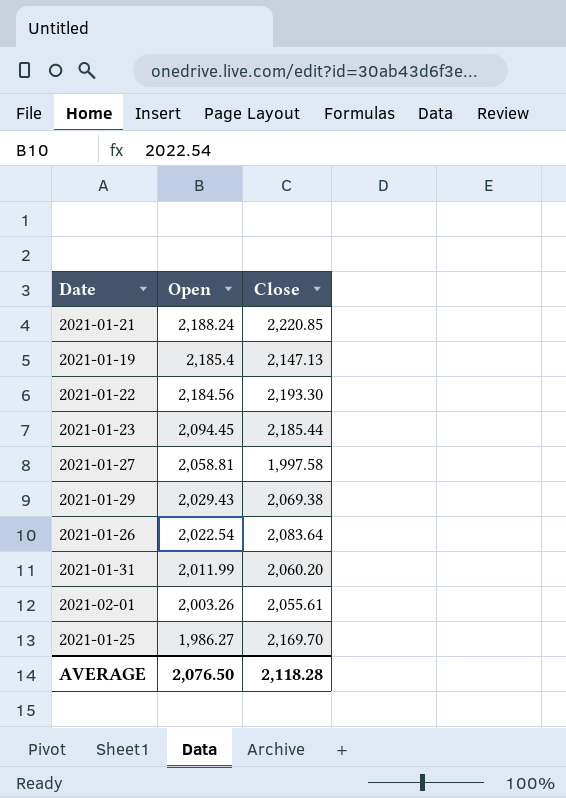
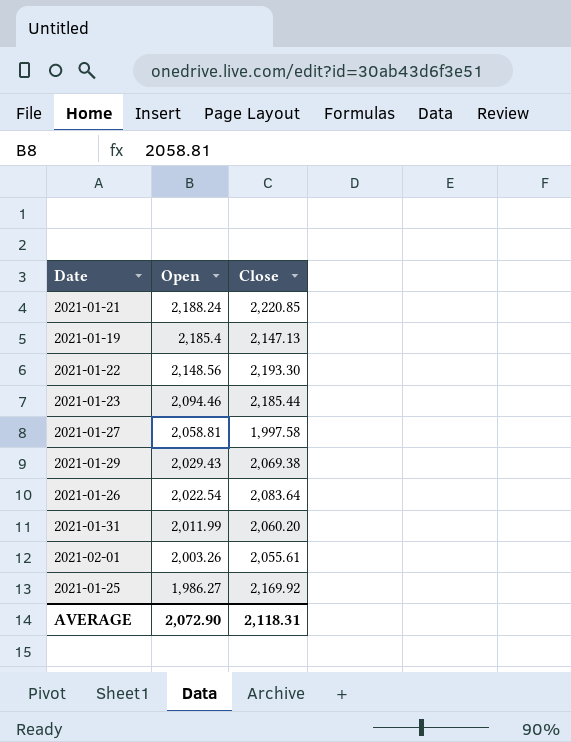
2021-01-22 | Open: 2,184.56 -> 2,148.56
2021-01-23 | Open: 2,094.45 -> 2,094.46
2021-01-25 | Close: 2,169.70 -> 2,169.92
AVERAGE | Open: 2,076.50 -> 2,072.90
AVERAGE | Close: 2,118.28 -> 2,118.31

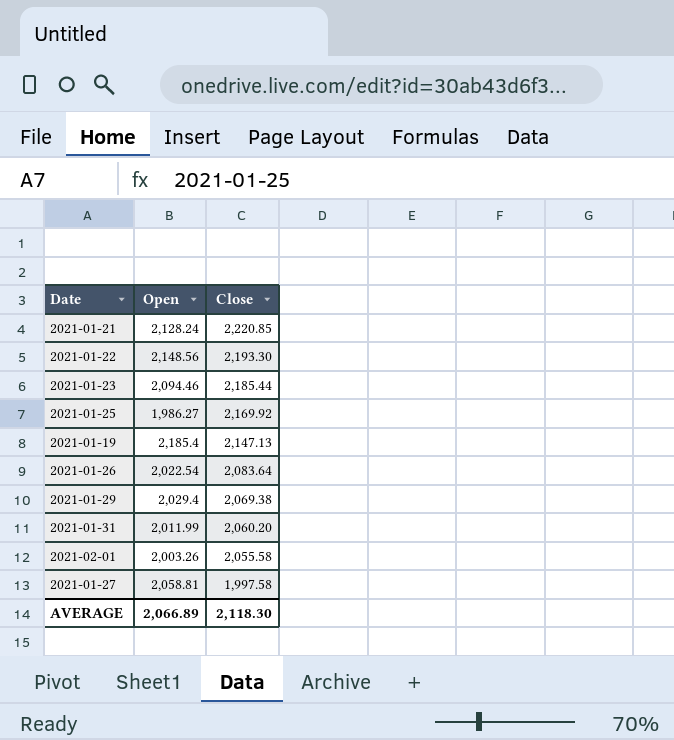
row order: Open descending -> Close descending
2021-01-21 | Open: 2,188.24 -> 2,128.24
2021-01-29 | Open: 2,029.43 -> 2,029.4
2021-02-01 | Close: 2,055.61 -> 2,055.58
AVERAGE | Open: 2,072.90 -> 2,066.89
AVERAGE | Close: 2,118.31 -> 2,118.30

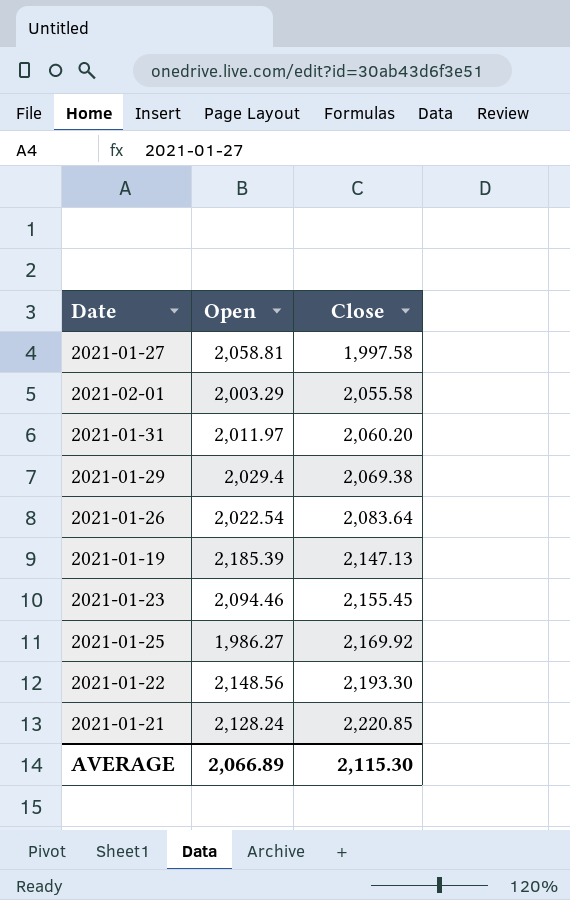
row order: Close descending -> Close ascending
2021-02-01 | Open: 2,003.26 -> 2,003.29
2021-01-31 | Open: 2,011.99 -> 2,011.97
2021-01-19 | Open: 2,185.4 -> 2,185.39
2021-01-23 | Close: 2,185.44 -> 2,155.45
AVERAGE | Close: 2,118.30 -> 2,115.30

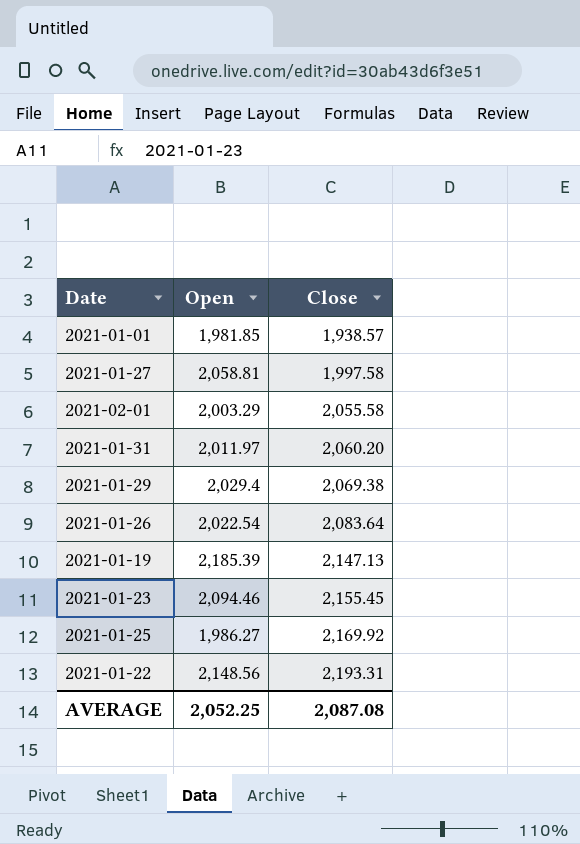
row 2021-01-21: 2,128.24 | 2,220.85 -> none
row 2021-01-01: none -> 1,981.85 | 1,938.57
2021-01-22 | Close: 2,193.30 -> 2,193.31
AVERAGE | Open: 2,066.89 -> 2,052.25
AVERAGE | Close: 2,115.30 -> 2,087.08

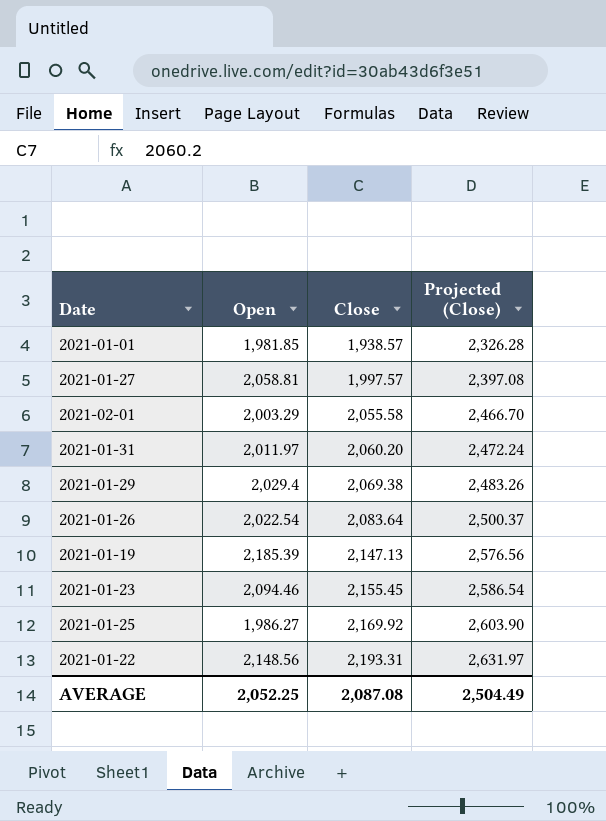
column Projected (Close) | formula: none -> [Close] * 1.2
2021-01-27 | Close: 1,997.58 -> 1,997.57

